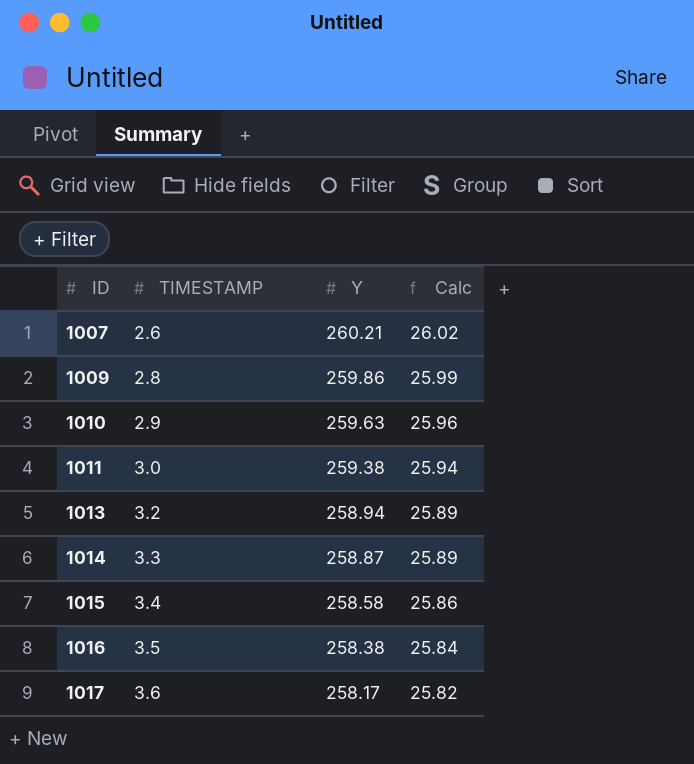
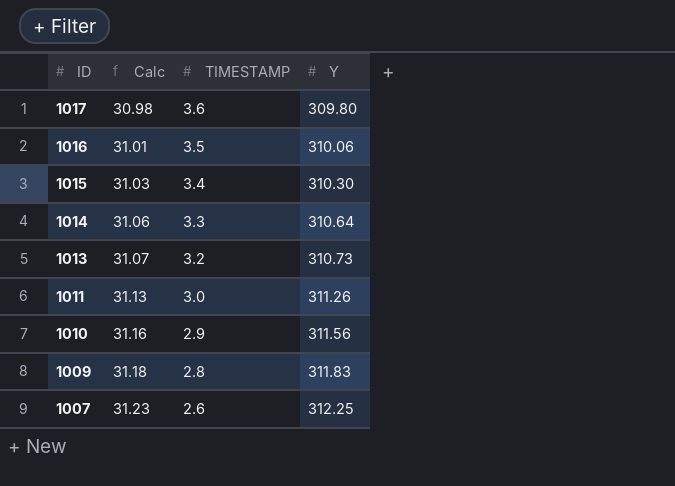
row order: ID ascending -> ID descending
column Calc | position: 4 -> 2
1017 | Calc: 25.82 -> 30.98
1017 | Y: 258.17 -> 309.80
1016 | Calc: 25.84 -> 31.01
1016 | Y: 258.38 -> 310.06
1015 | Calc: 25.86 -> 31.03
1015 | Y: 258.58 -> 310.30
1014 | Calc: 25.89 -> 31.06
1014 | Y: 258.87 -> 310.64
1013 | Calc: 25.89 -> 31.07
1013 | Y: 258.94 -> 310.73
1011 | Calc: 25.94 -> 31.13
1011 | Y: 259.38 -> 311.26
1010 | Calc: 25.96 -> 31.16
1010 | Y: 259.63 -> 311.56
1009 | Calc: 25.99 -> 31.18
1009 | Y: 259.86 -> 311.83
1007 | Calc: 26.02 -> 31.23
1007 | Y: 260.21 -> 312.25

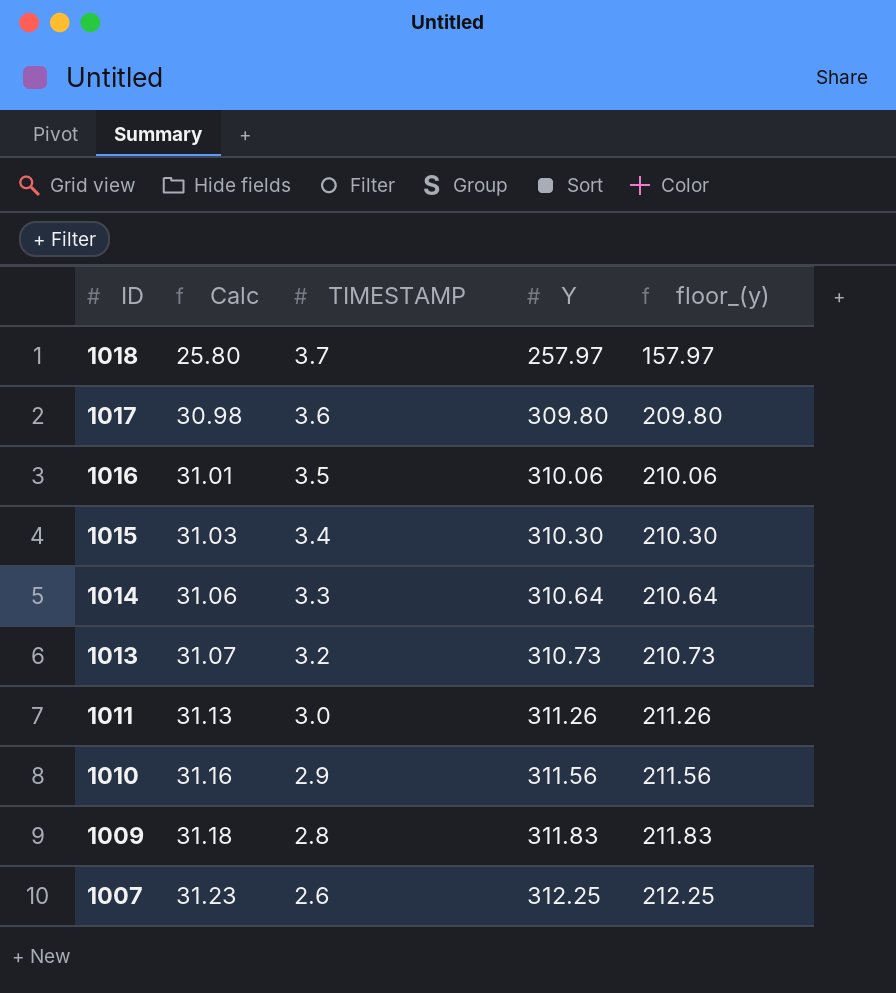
column floor_(y) | formula: none -> [Y] - 100
row 1018: none -> 25.80 | 3.7 | 257.97 | 157.97

